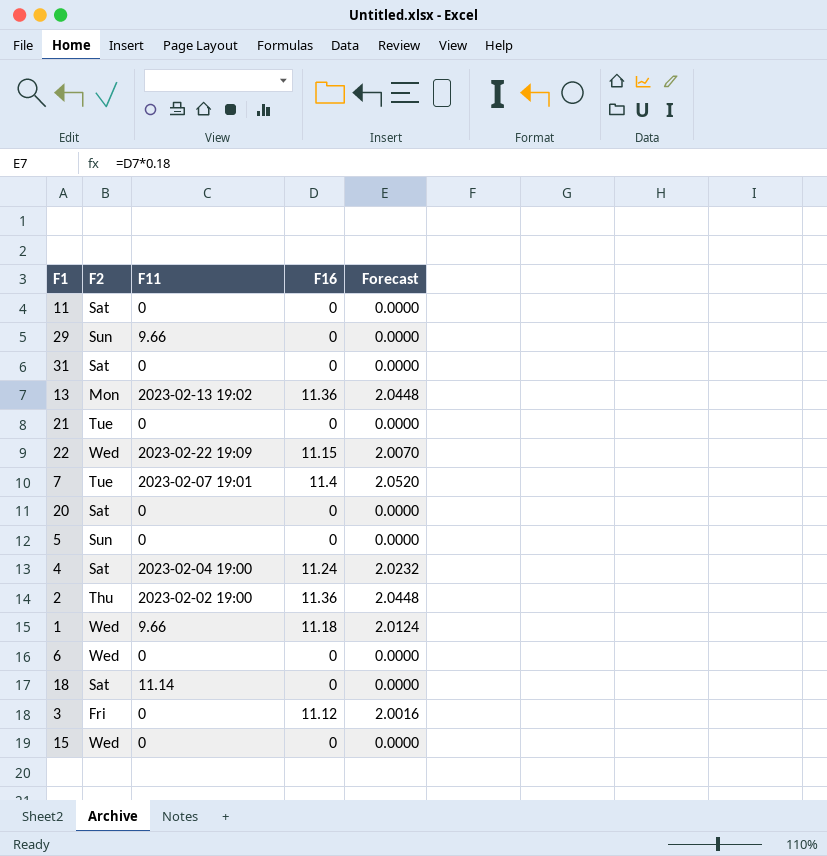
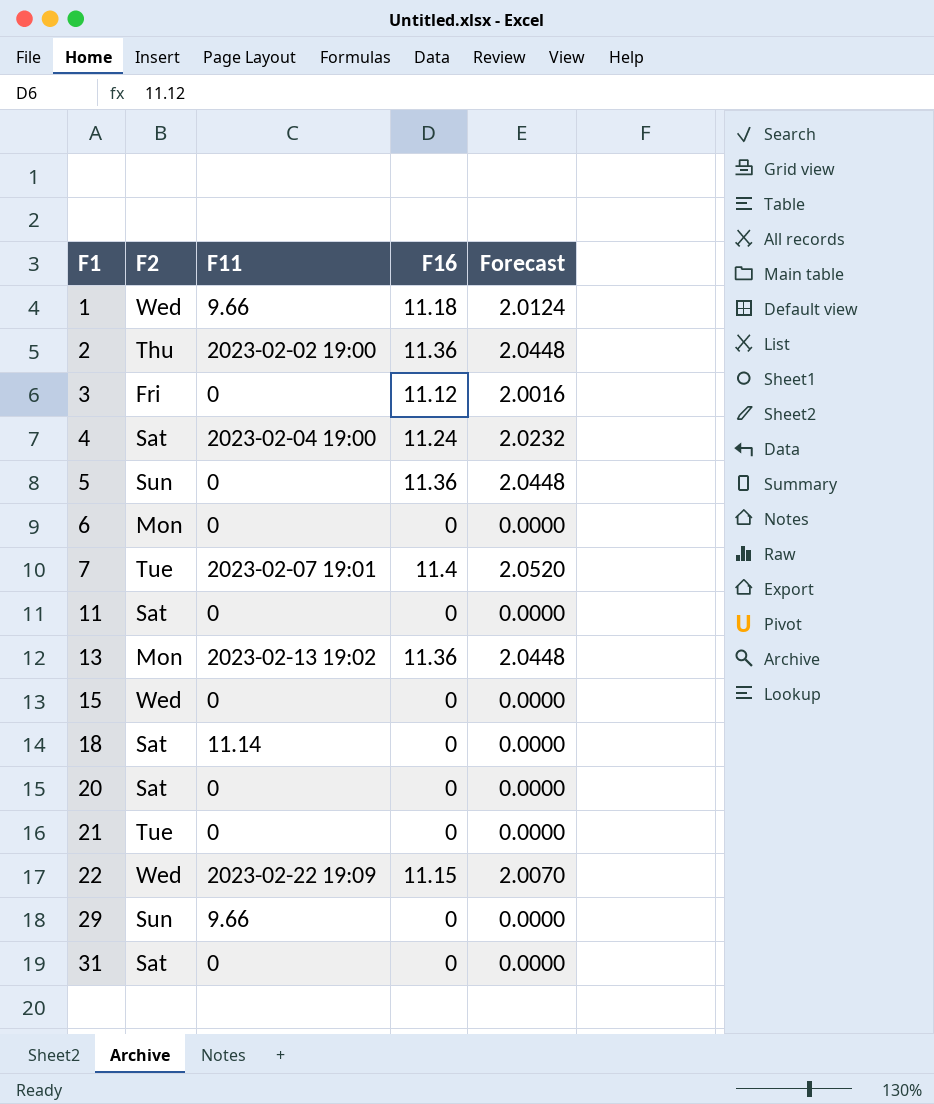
row order: none -> F1 ascending
5 | F16: 0 -> 11.36
5 | Forecast: 0.0000 -> 2.0448
6 | F2: Wed -> Mon

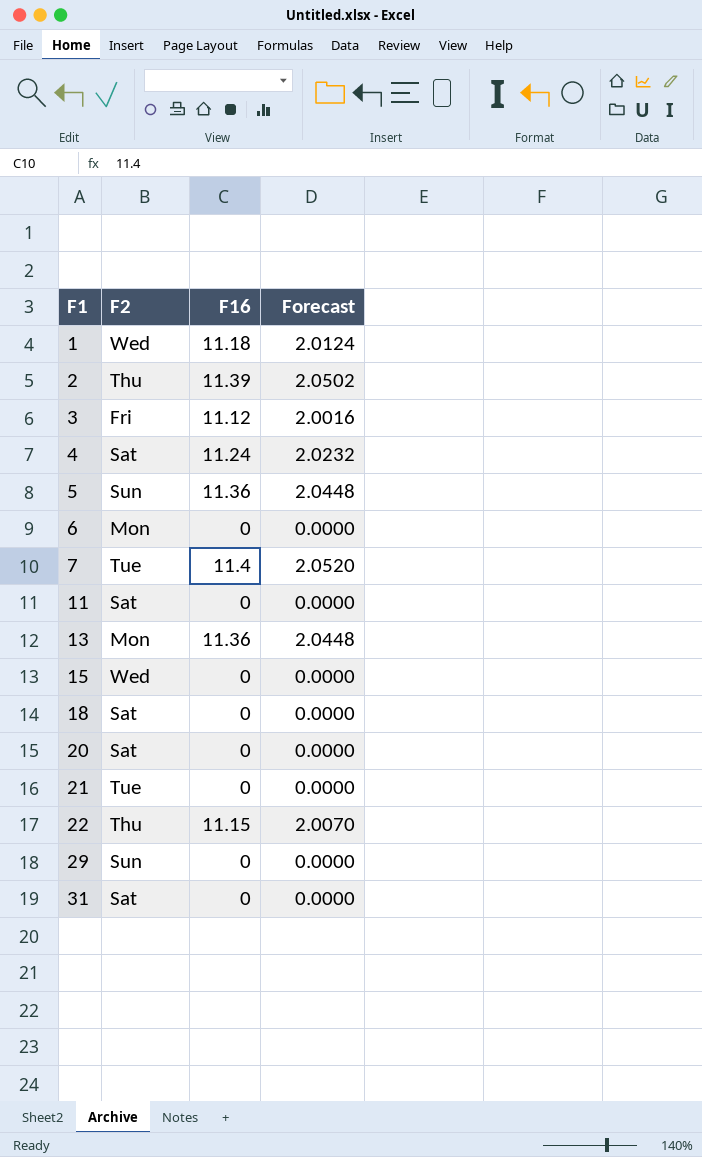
column F11 | position: 3 -> none
2 | F16: 11.36 -> 11.39
2 | Forecast: 2.0448 -> 2.0502
22 | F2: Wed -> Thu

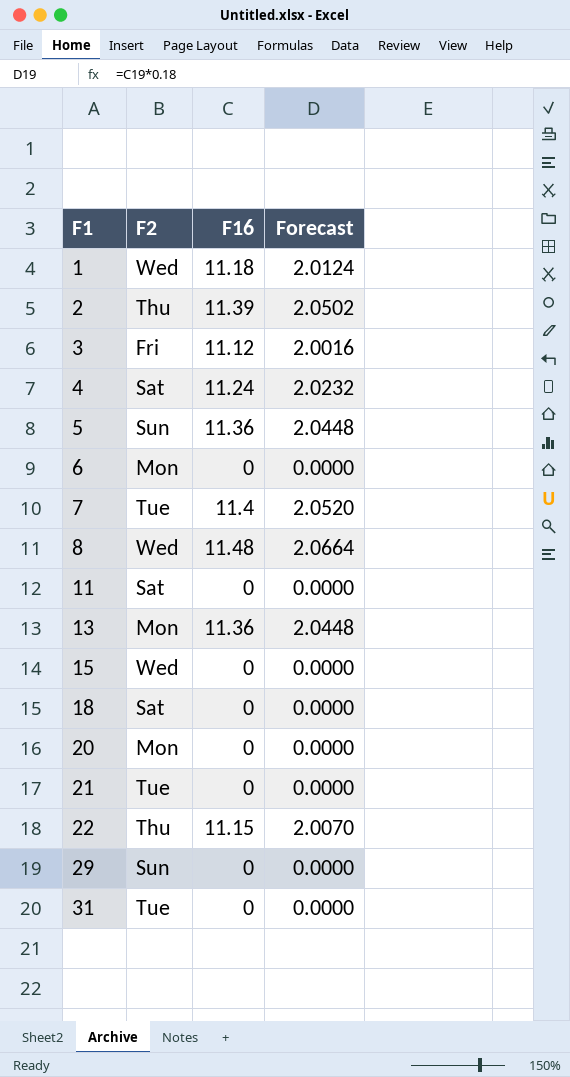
row 8: none -> Wed | 11.48 | 2.0664
20 | F2: Sat -> Mon
31 | F2: Sat -> Tue

